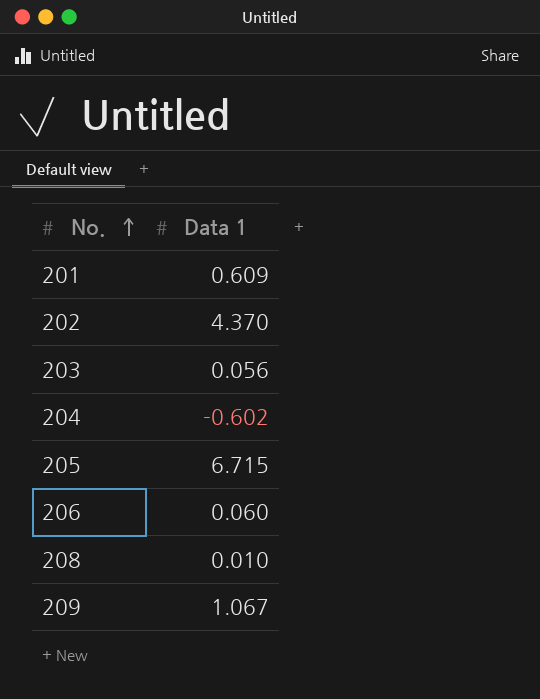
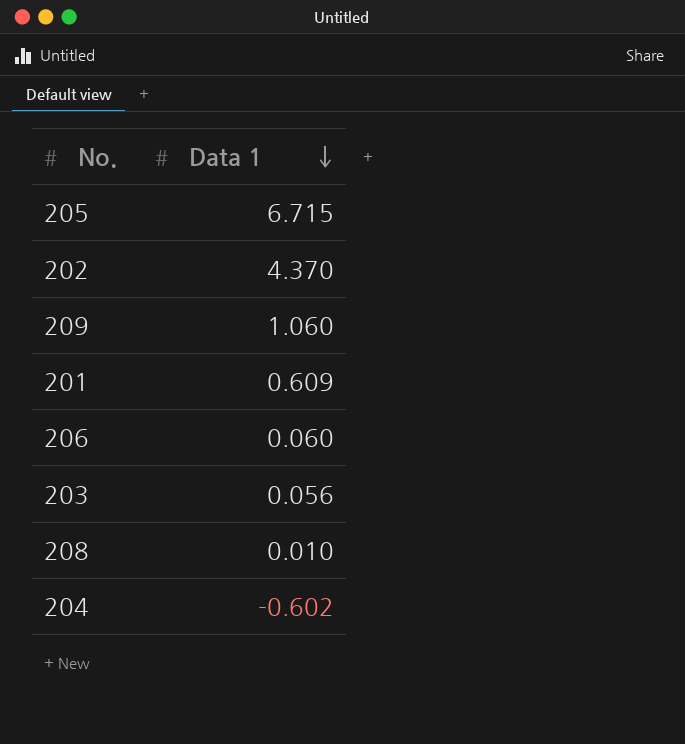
row order: No. ascending -> Data 1 descending
209 | Data 1: 1.067 -> 1.060

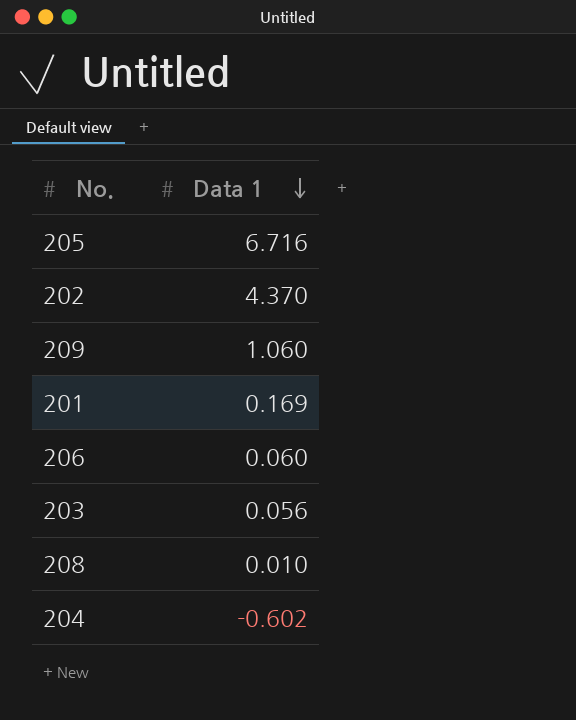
205 | Data 1: 6.715 -> 6.716
201 | Data 1: 0.609 -> 0.169

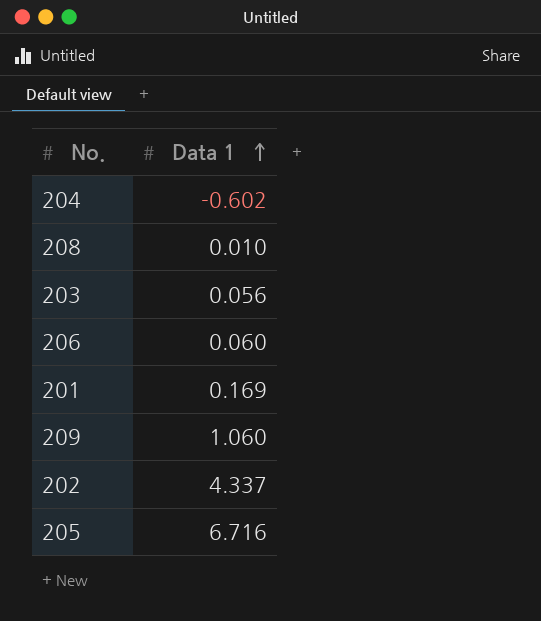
row order: Data 1 descending -> Data 1 ascending
202 | Data 1: 4.370 -> 4.337

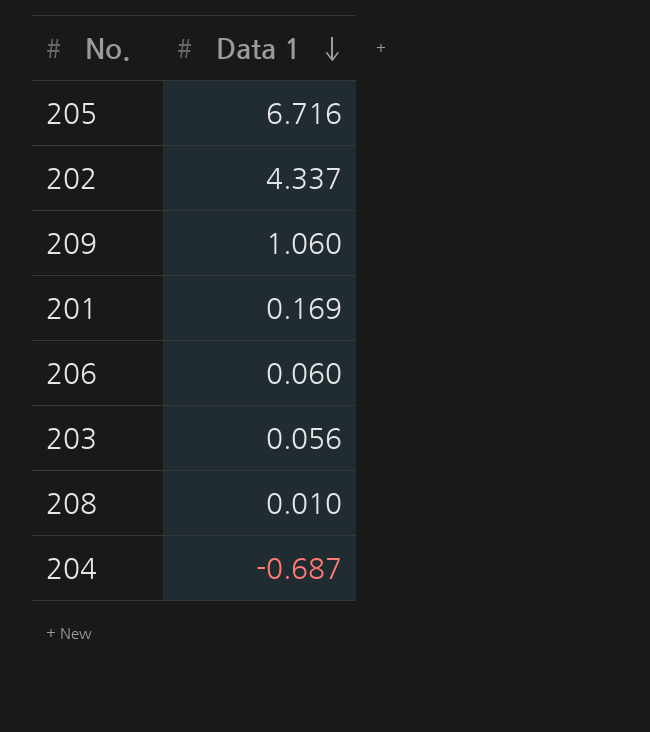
row order: Data 1 ascending -> Data 1 descending
204 | Data 1: -0.602 -> -0.687

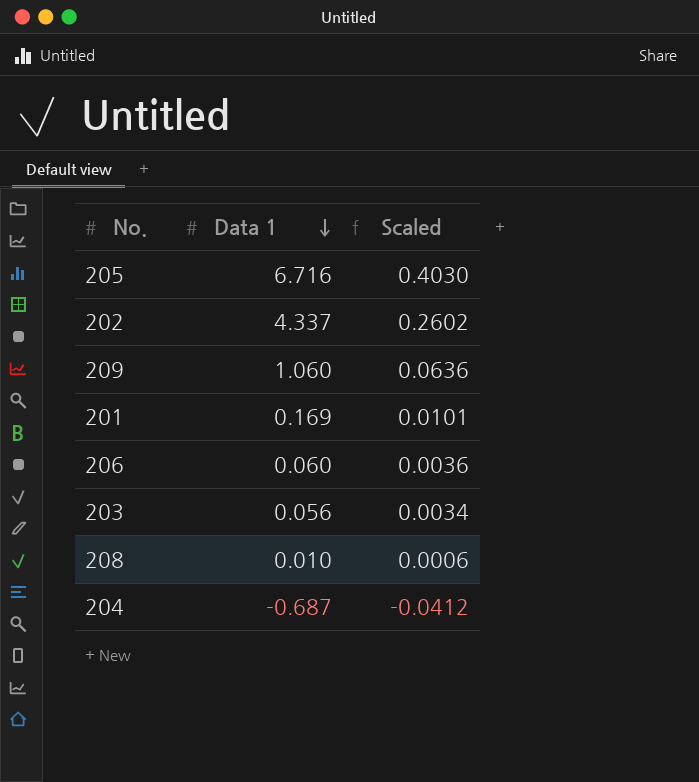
column Scaled | formula: none -> [Data 1] * 0.06

